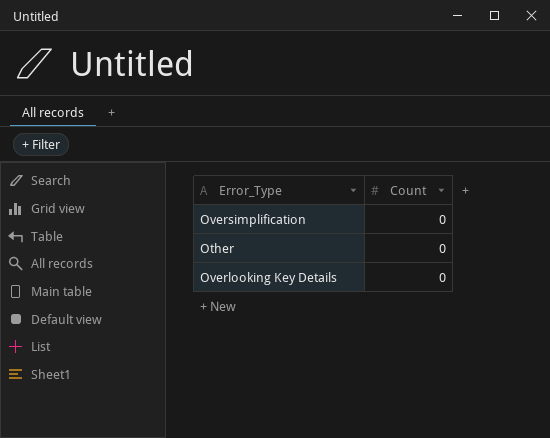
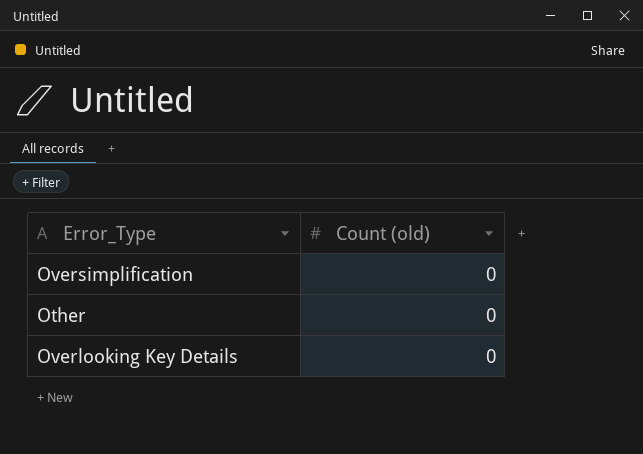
column name: Count -> Count (old)

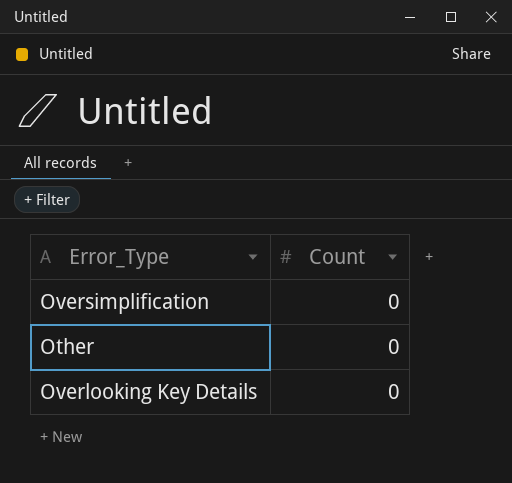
column name: Count (old) -> Count

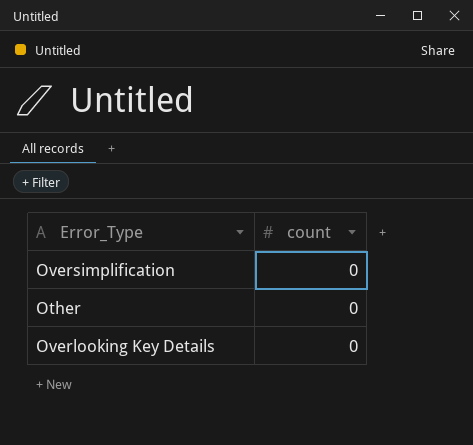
column name: Count -> count

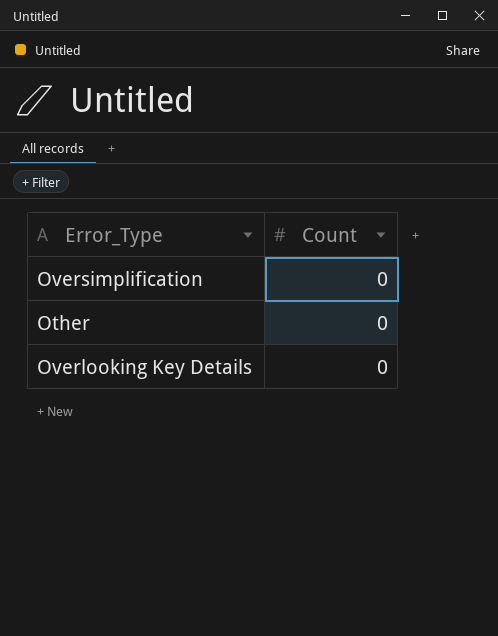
column name: count -> Count

